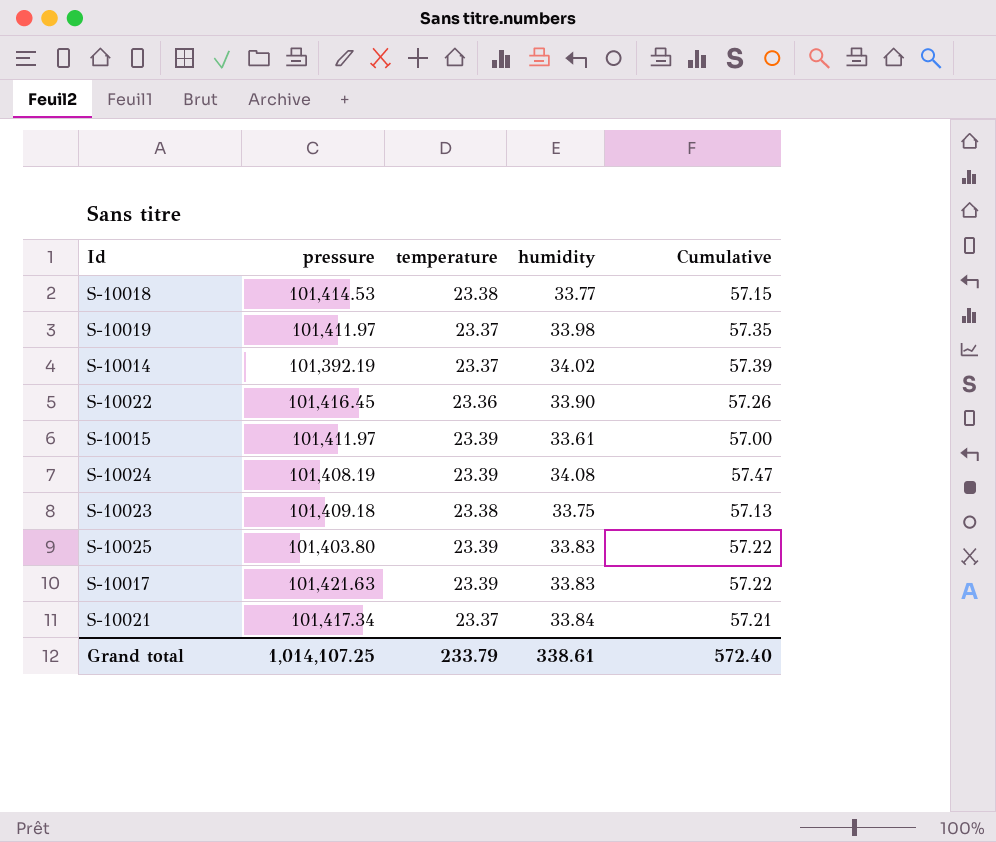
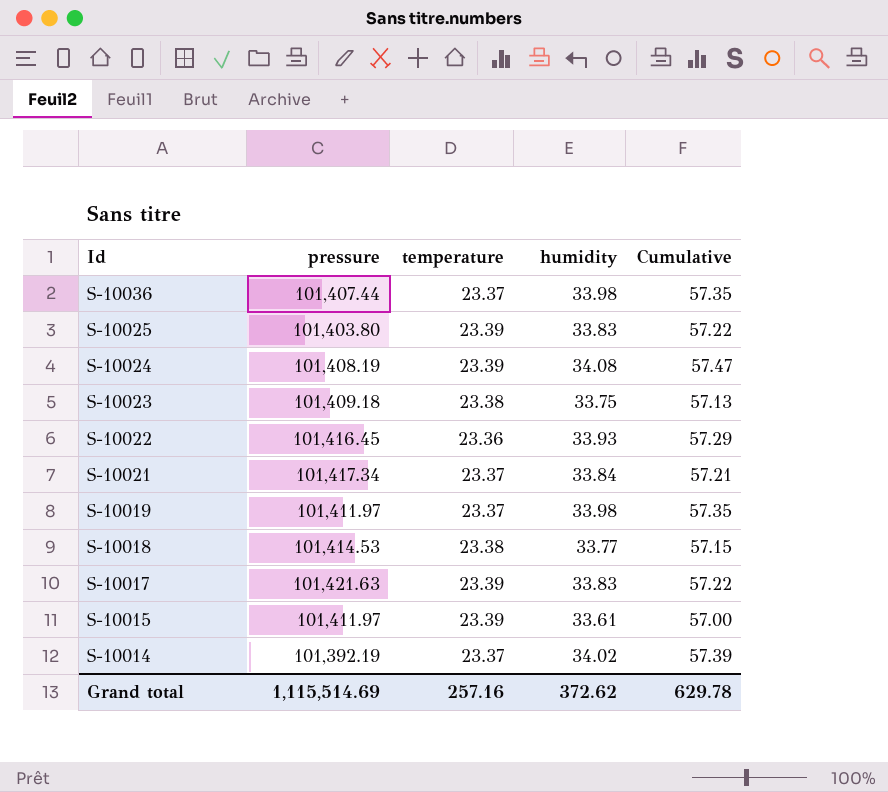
row order: none -> Id descending
row S-10036: none -> 101,407.44 | 23.37 | 33.98 | 57.35
S-10022 | humidity: 33.90 -> 33.93
S-10022 | Cumulative: 57.26 -> 57.29
Grand total | pressure: 1,014,107.25 -> 1,115,514.69
Grand total | temperature: 233.79 -> 257.16
Grand total | humidity: 338.61 -> 372.62
Grand total | Cumulative: 572.40 -> 629.78

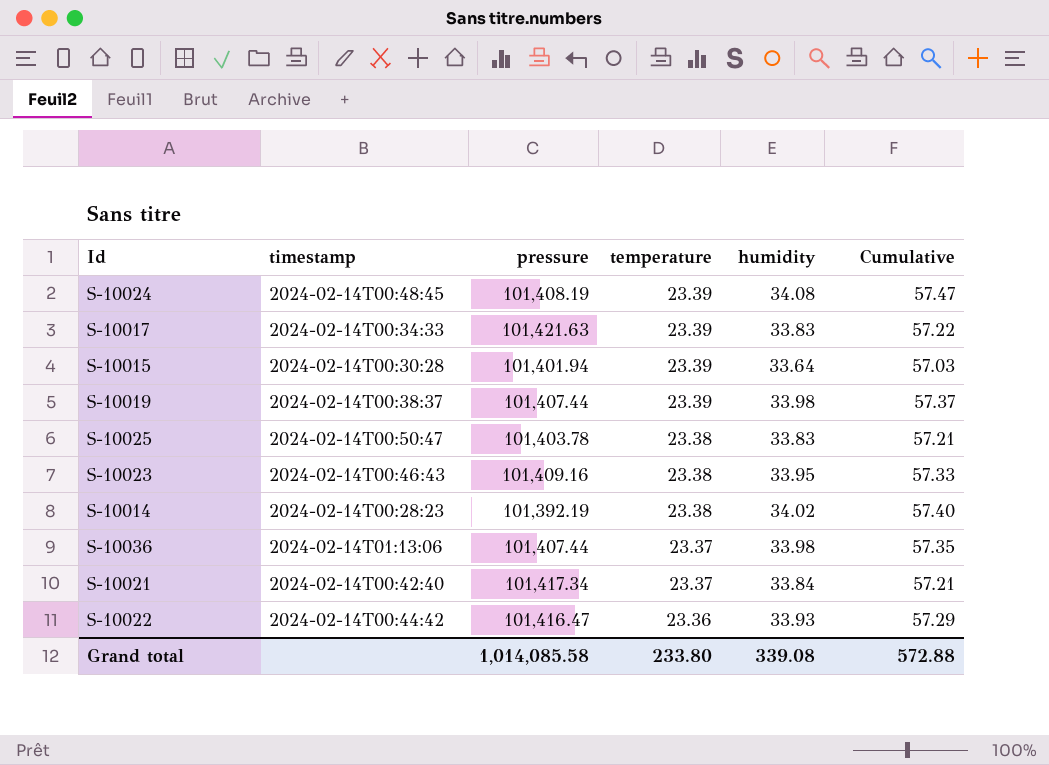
row order: Id descending -> temperature descending
column timestamp | position: none -> 2
row S-10018: 101,414.53 | 23.38 | 33.77 | 57.15 -> none
S-10015 | pressure: 101,411.97 -> 101,401.94
S-10015 | humidity: 33.61 -> 33.64
S-10015 | Cumulative: 57.00 -> 57.03
S-10019 | pressure: 101,411.97 -> 101,407.44
S-10019 | temperature: 23.37 -> 23.39
S-10019 | Cumulative: 57.35 -> 57.37
S-10025 | pressure: 101,403.80 -> 101,403.78
S-10025 | temperature: 23.39 -> 23.38
S-10025 | Cumulative: 57.22 -> 57.21
S-10023 | pressure: 101,409.18 -> 101,409.16
S-10023 | humidity: 33.75 -> 33.95
S-10023 | Cumulative: 57.13 -> 57.33
S-10014 | temperature: 23.37 -> 23.38
S-10014 | Cumulative: 57.39 -> 57.40
S-10022 | pressure: 101,416.45 -> 101,416.47
Grand total | pressure: 1,115,514.69 -> 1,014,085.58
Grand total | temperature: 257.16 -> 233.80
Grand total | humidity: 372.62 -> 339.08
Grand total | Cumulative: 629.78 -> 572.88

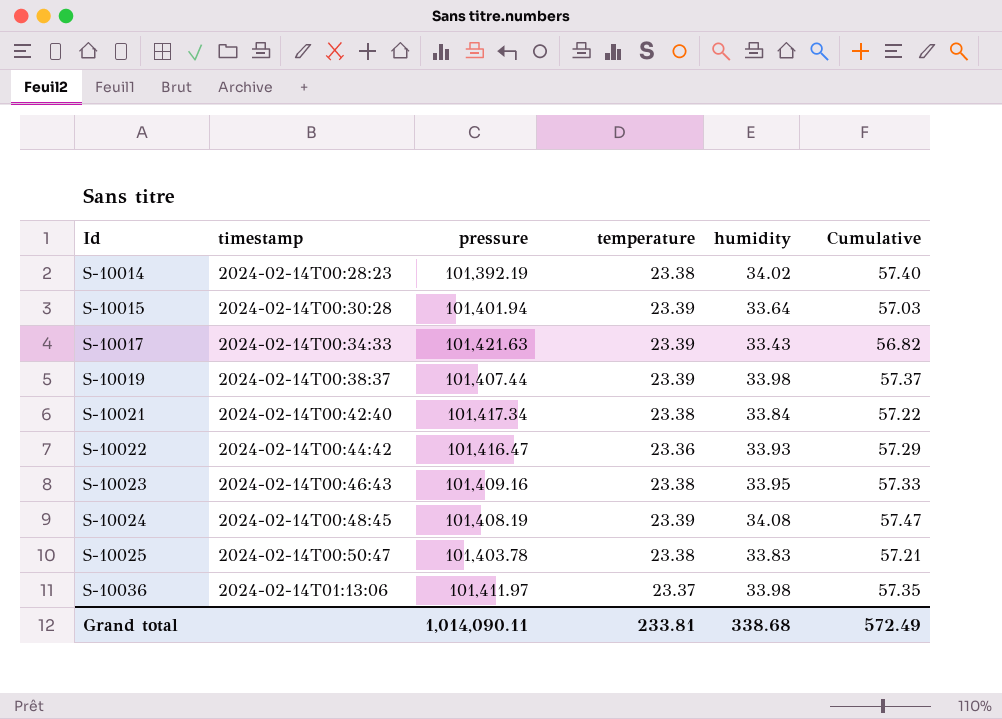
row order: temperature descending -> Id ascending
S-10017 | humidity: 33.83 -> 33.43
S-10017 | Cumulative: 57.22 -> 56.82
S-10021 | temperature: 23.37 -> 23.38
S-10021 | Cumulative: 57.21 -> 57.22
S-10036 | pressure: 101,407.44 -> 101,411.97
Grand total | pressure: 1,014,085.58 -> 1,014,090.11
Grand total | temperature: 233.80 -> 233.81
Grand total | humidity: 339.08 -> 338.68
Grand total | Cumulative: 572.88 -> 572.49

